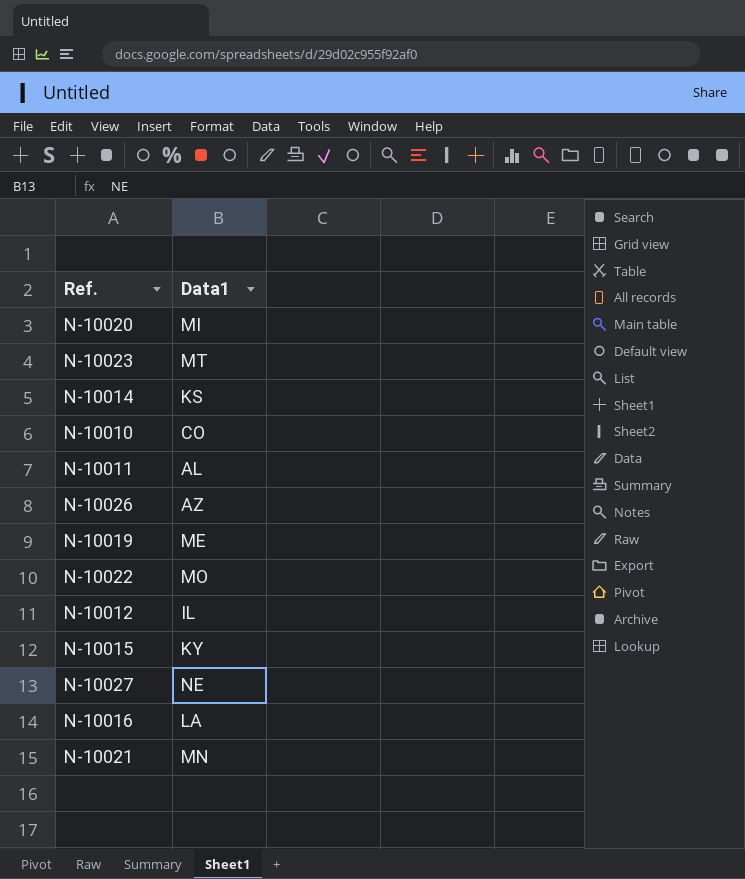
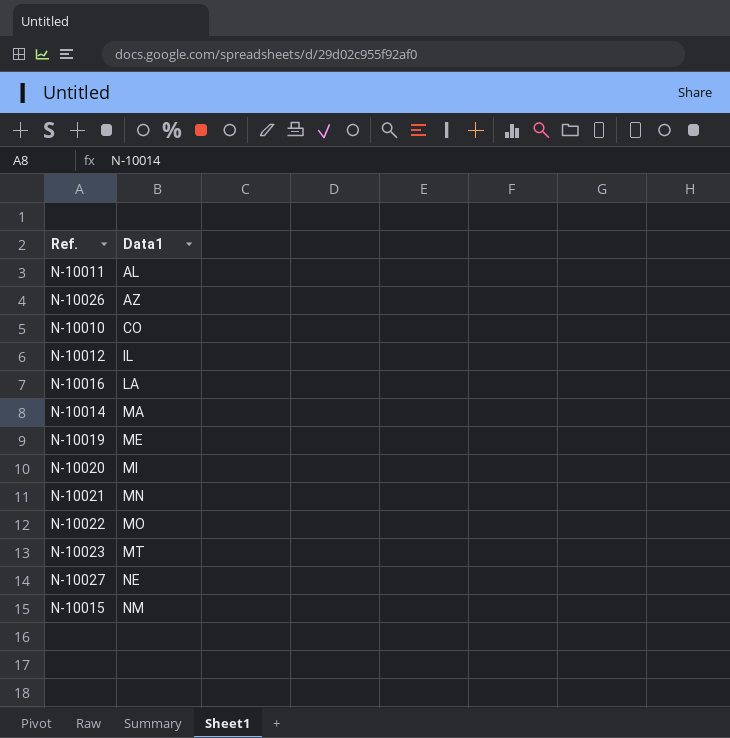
row order: none -> Data1 ascending
N-10014 | Data1: KS -> MA
N-10015 | Data1: KY -> NM

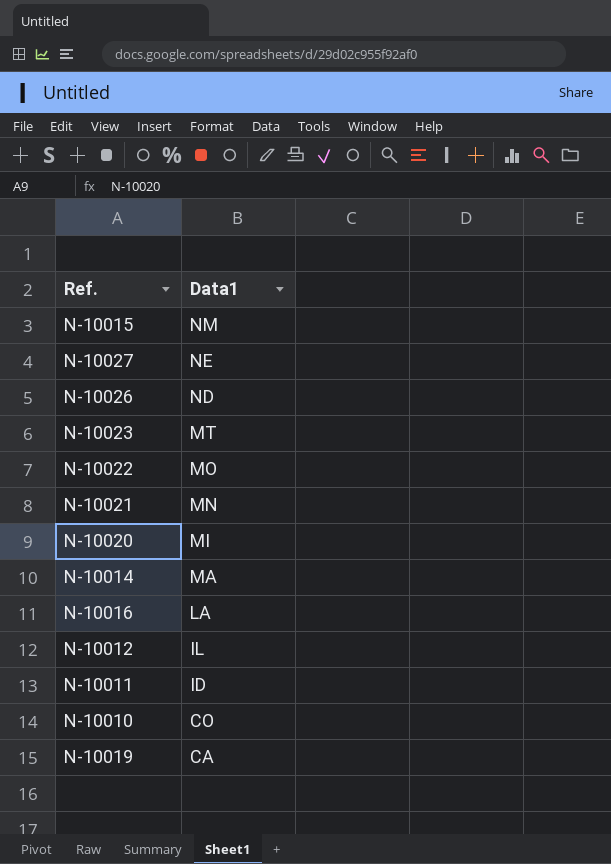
row order: Data1 ascending -> Data1 descending
N-10026 | Data1: AZ -> ND
N-10011 | Data1: AL -> ID
N-10019 | Data1: ME -> CA

